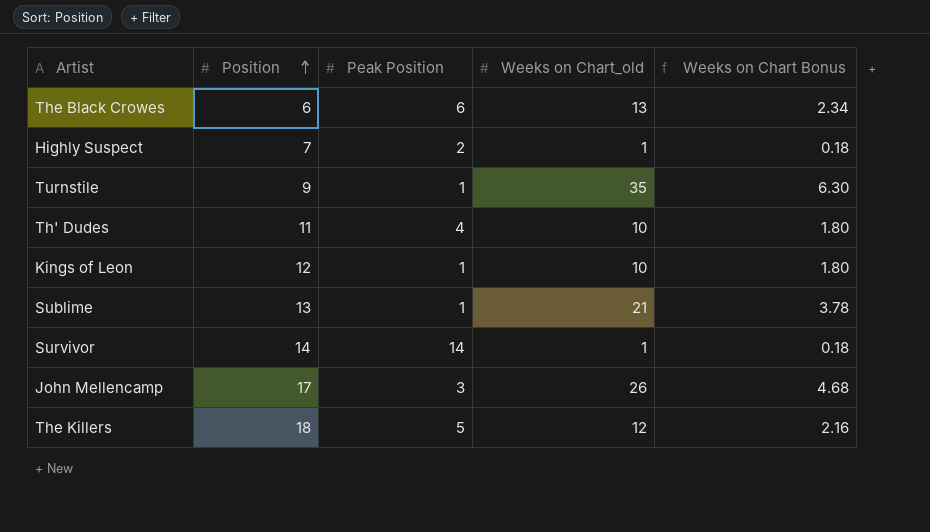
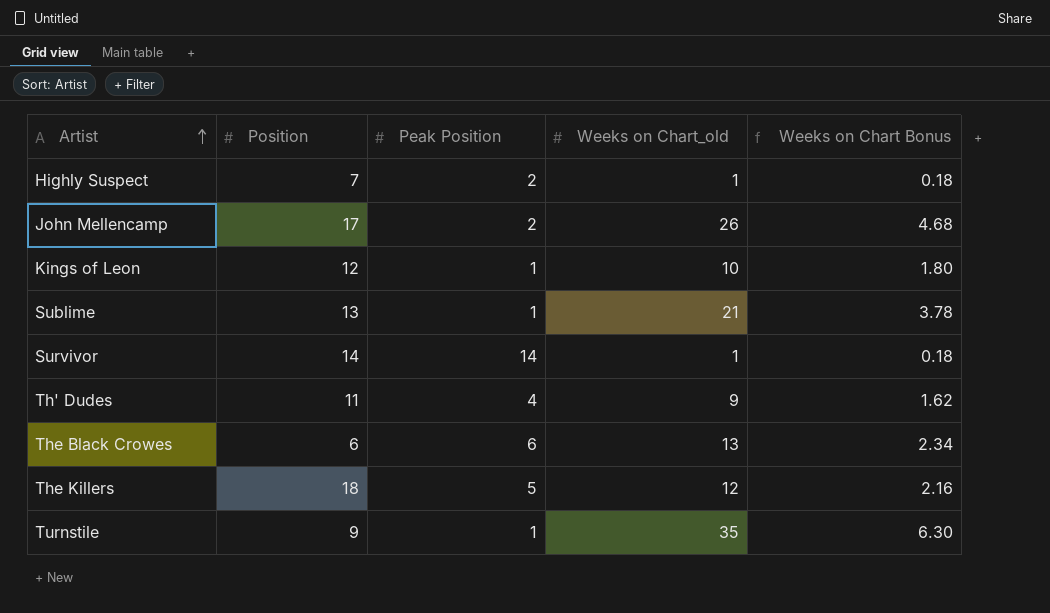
row order: Position ascending -> Artist ascending
John Mellencamp | Peak Position: 3 -> 2
Th' Dudes | Weeks on Chart_old: 10 -> 9
Th' Dudes | Weeks on Chart Bonus: 1.80 -> 1.62

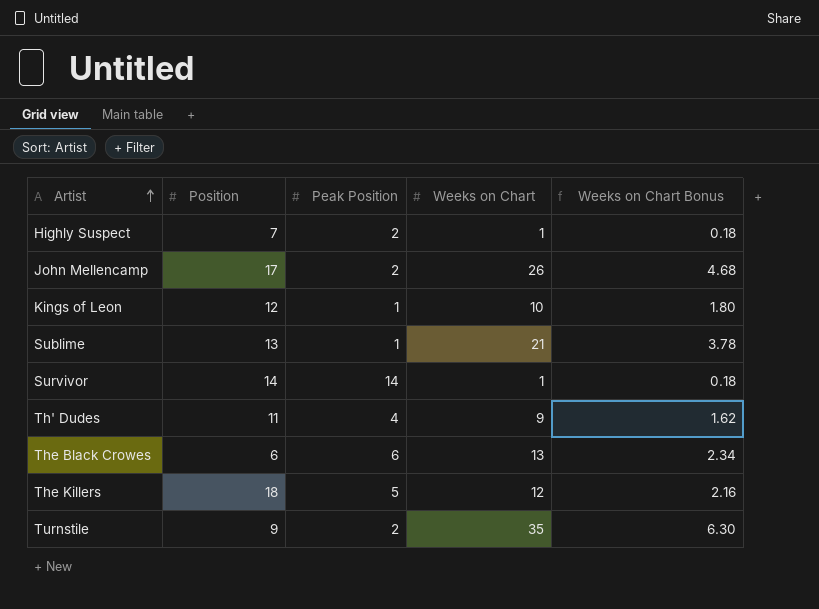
column name: Weeks on Chart_old -> Weeks on Chart
Turnstile | Peak Position: 1 -> 2

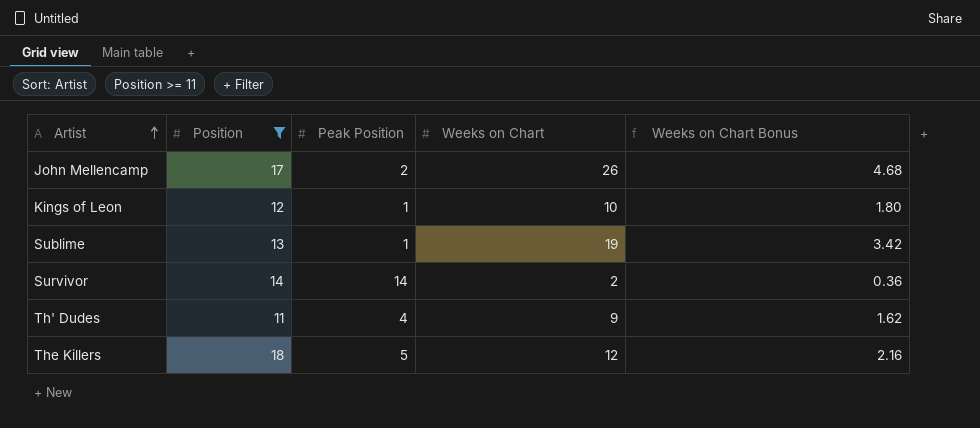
filter: none -> Position >= 11
Sublime | Weeks on Chart: 21 -> 19
Sublime | Weeks on Chart Bonus: 3.78 -> 3.42
Survivor | Weeks on Chart: 1 -> 2
Survivor | Weeks on Chart Bonus: 0.18 -> 0.36

